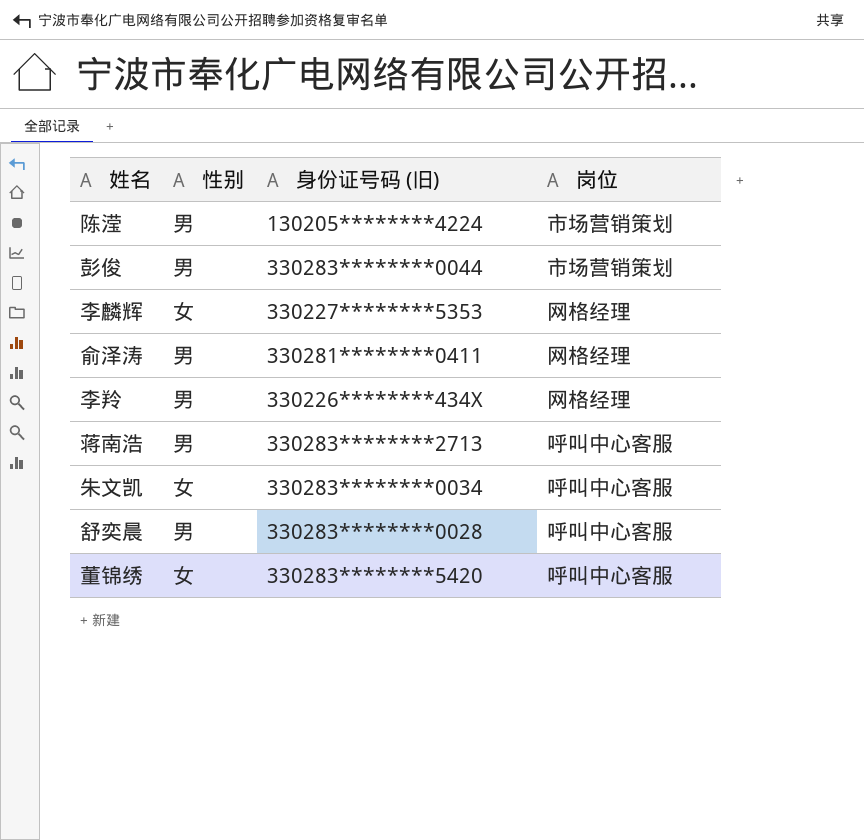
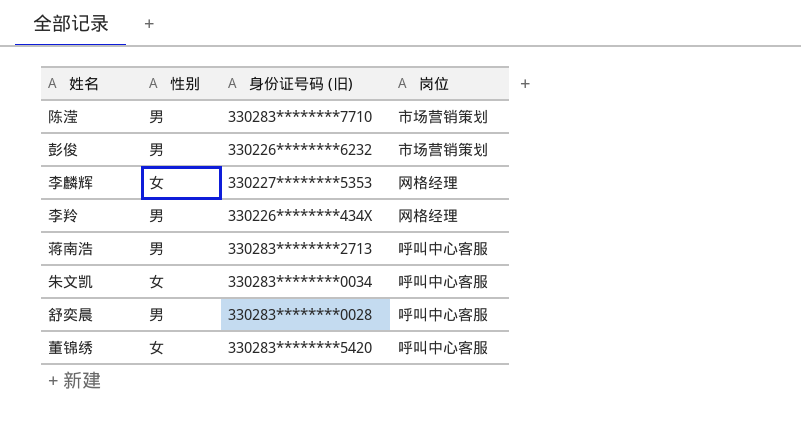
row 俞泽涛: 男 | 330281********0411 | 网格经理 -> none
陈滢 | 身份证号码 (旧): 130205********4224 -> 330283********7710
彭俊 | 身份证号码 (旧): 330283********0044 -> 330226********6232

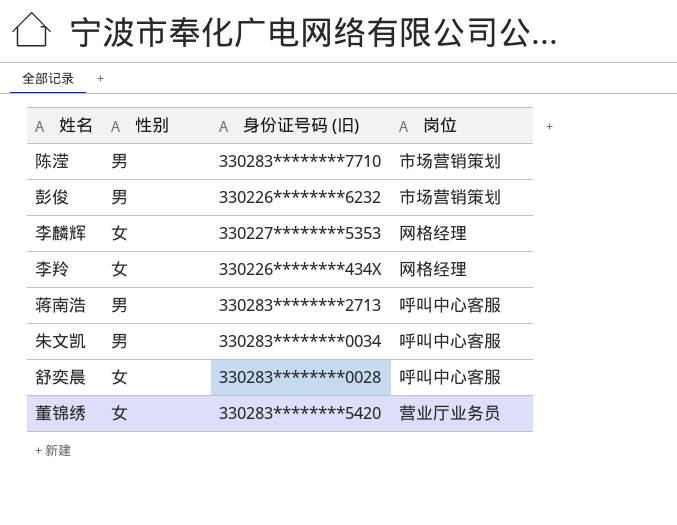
李羚 | 性别: 男 -> 女
朱文凯 | 性别: 女 -> 男
舒奕晨 | 性别: 男 -> 女
董锦绣 | 岗位: 呼叫中心客服 -> 营业厅业务员

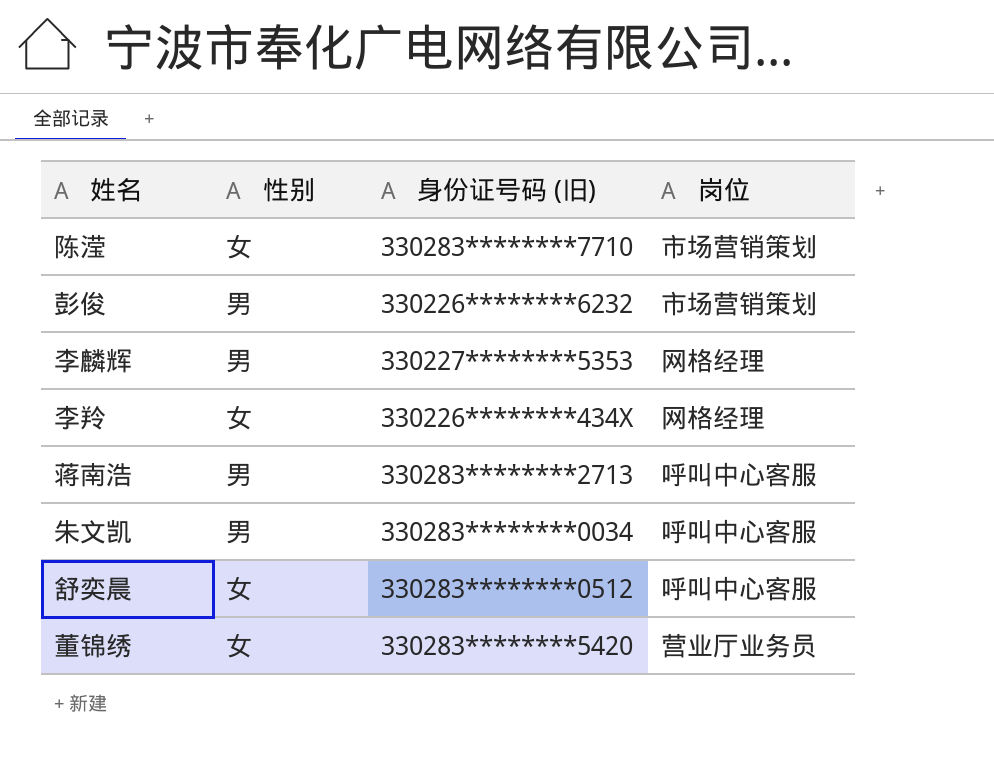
陈滢 | 性别: 男 -> 女
李麟辉 | 性别: 女 -> 男
舒奕晨 | 身份证号码 (旧): 330283********0028 -> 330283********0512

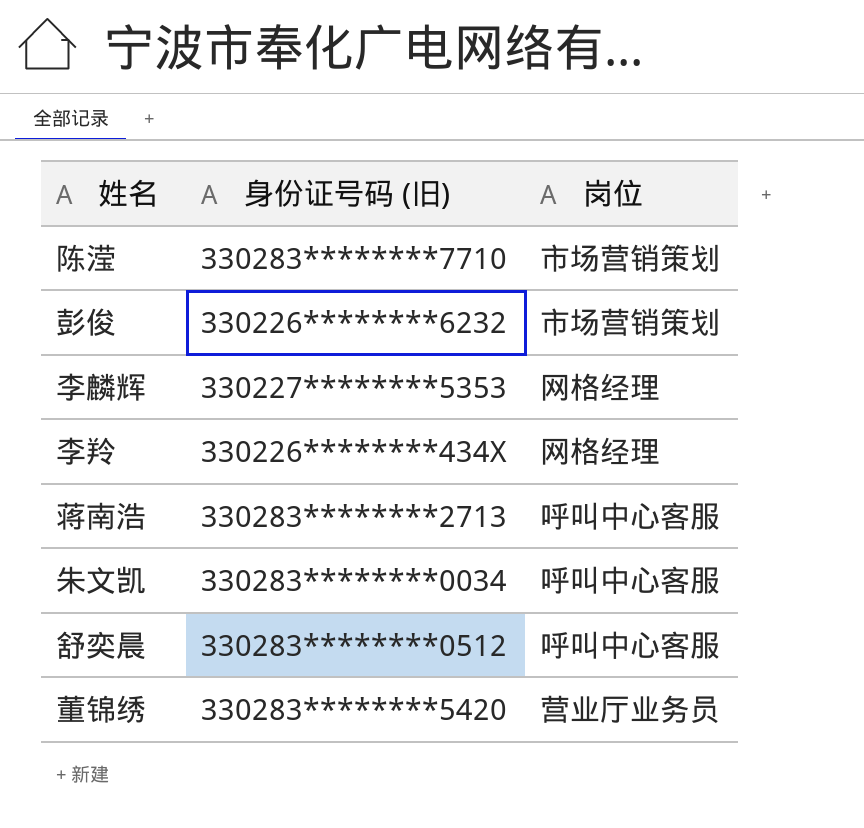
column 性别 | position: 2 -> none

